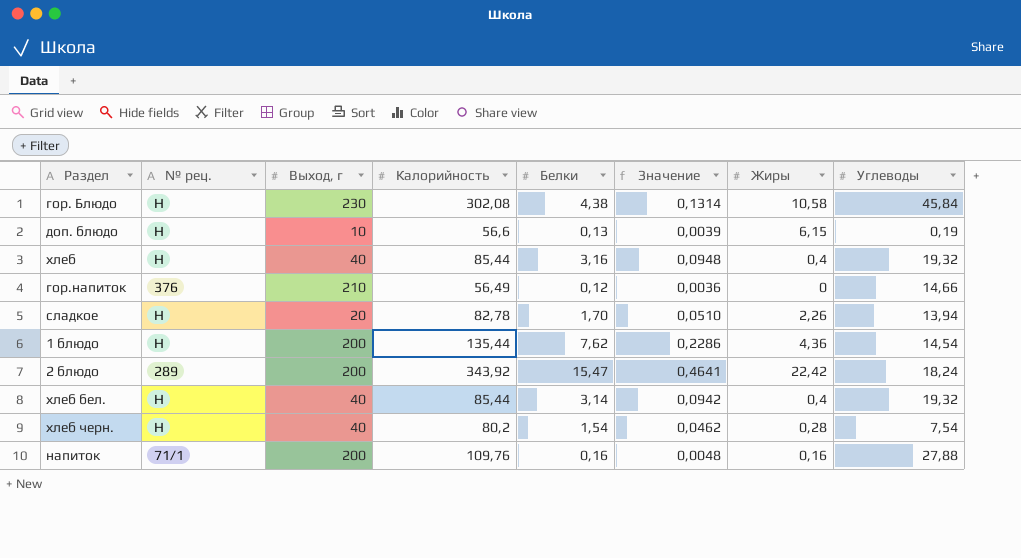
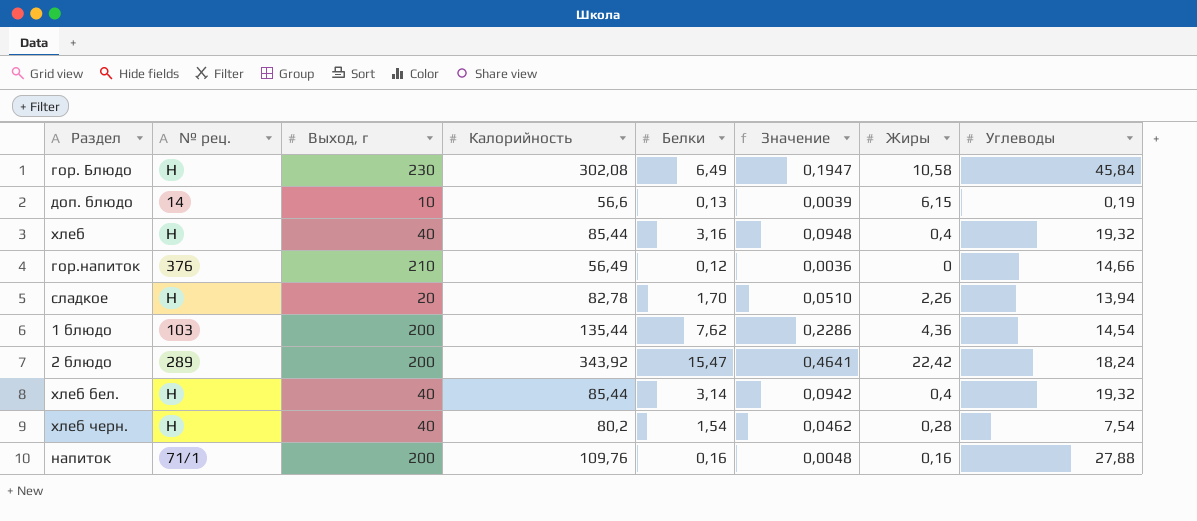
гор. Блюдо | Белки: 4,38 -> 6,49
гор. Блюдо | Значение: 0,1314 -> 0,1947
доп. блюдо | № рец.: Н -> 14
1 блюдо | № рец.: Н -> 103

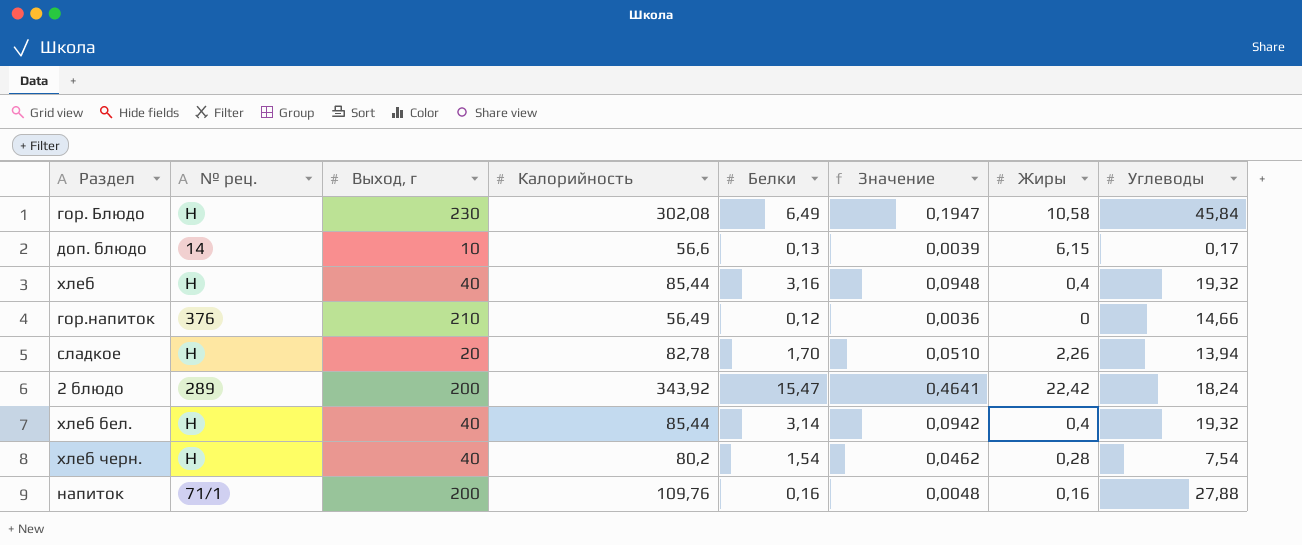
row 1 блюдо: 103 | 200 | 135,44 | 7,62 | 0,2286 | 4,36 | 14,54 -> none
доп. блюдо | Углеводы: 0,19 -> 0,17

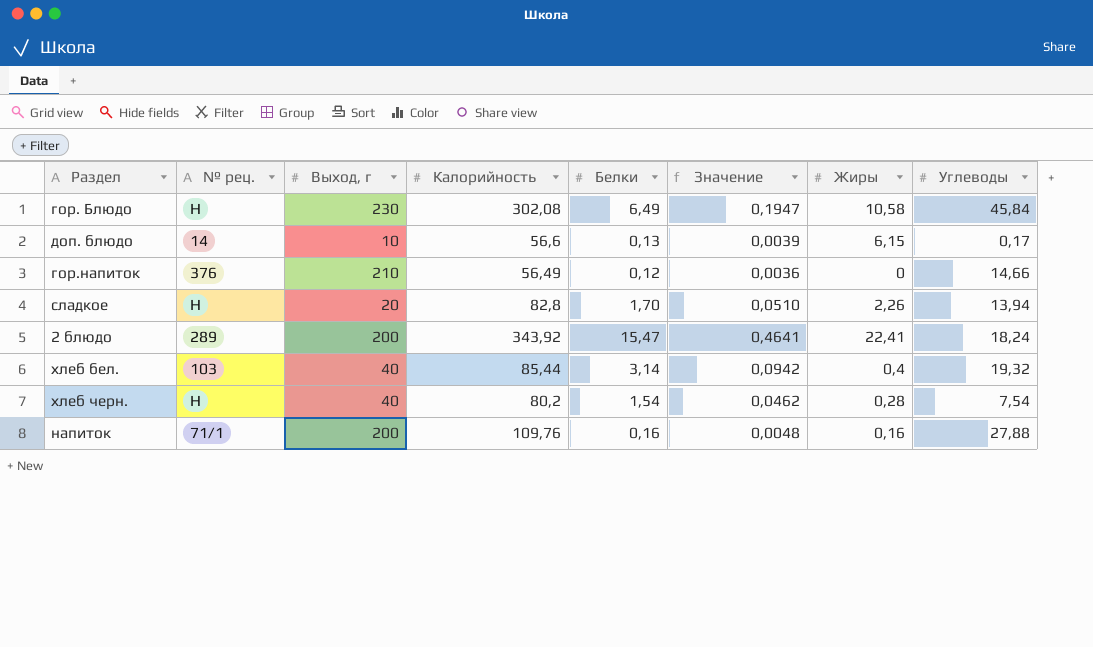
row хлеб: Н | 40 | 85,44 | 3,16 | 0,0948 | 0,4 | 19,32 -> none
сладкое | Калорийность: 82,78 -> 82,8
2 блюдо | Жиры: 22,42 -> 22,41
хлеб бел. | № рец.: Н -> 103

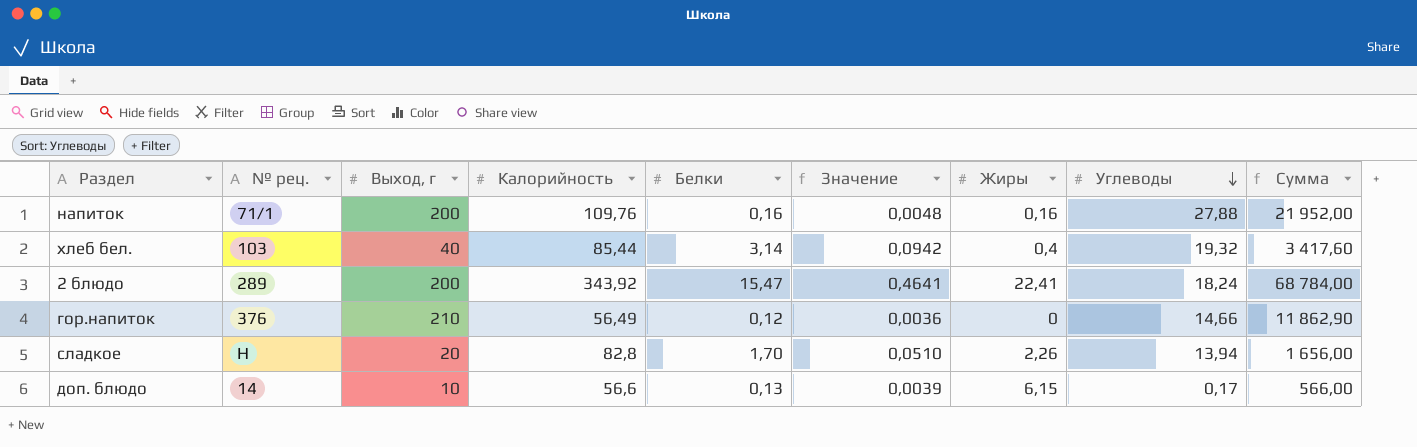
row order: none -> Углеводы descending
column Сумма | formula: none -> [Выход, г] * [Калорийность]
row гор. Блюдо: Н | 230 | 302,08 | 6,49 | 0,1947 | 10,58 | 45,84 -> none
row хлеб черн.: Н | 40 | 80,2 | 1,54 | 0,0462 | 0,28 | 7,54 -> none

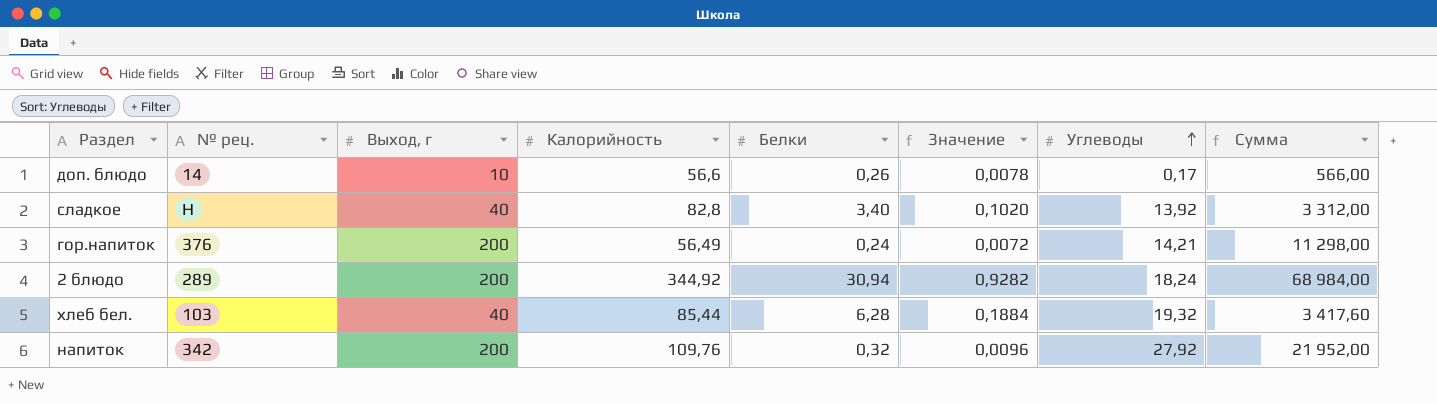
row order: Углеводы descending -> Углеводы ascending
column Жиры | position: 7 -> none
доп. блюдо | Белки: 0,13 -> 0,26
доп. блюдо | Значение: 0,0039 -> 0,0078
сладкое | Выход, г: 20 -> 40
сладкое | Белки: 1,70 -> 3,40
сладкое | Значение: 0,0510 -> 0,1020
сладкое | Углеводы: 13,94 -> 13,92
сладкое | Сумма: 1 656,00 -> 3 312,00
гор.напиток | Выход, г: 210 -> 200
гор.напиток | Белки: 0,12 -> 0,24
гор.напиток | Значение: 0,0036 -> 0,0072
гор.напиток | Углеводы: 14,66 -> 14,21
гор.напиток | Сумма: 11 862,90 -> 11 298,00
2 блюдо | Калорийность: 343,92 -> 344,92
2 блюдо | Белки: 15,47 -> 30,94
2 блюдо | Значение: 0,4641 -> 0,9282
2 блюдо | Сумма: 68 784,00 -> 68 984,00
хлеб бел. | Белки: 3,14 -> 6,28
хлеб бел. | Значение: 0,0942 -> 0,1884
напиток | № рец.: 71/1 -> 342
напиток | Белки: 0,16 -> 0,32
напиток | Значение: 0,0048 -> 0,0096
напиток | Углеводы: 27,88 -> 27,92

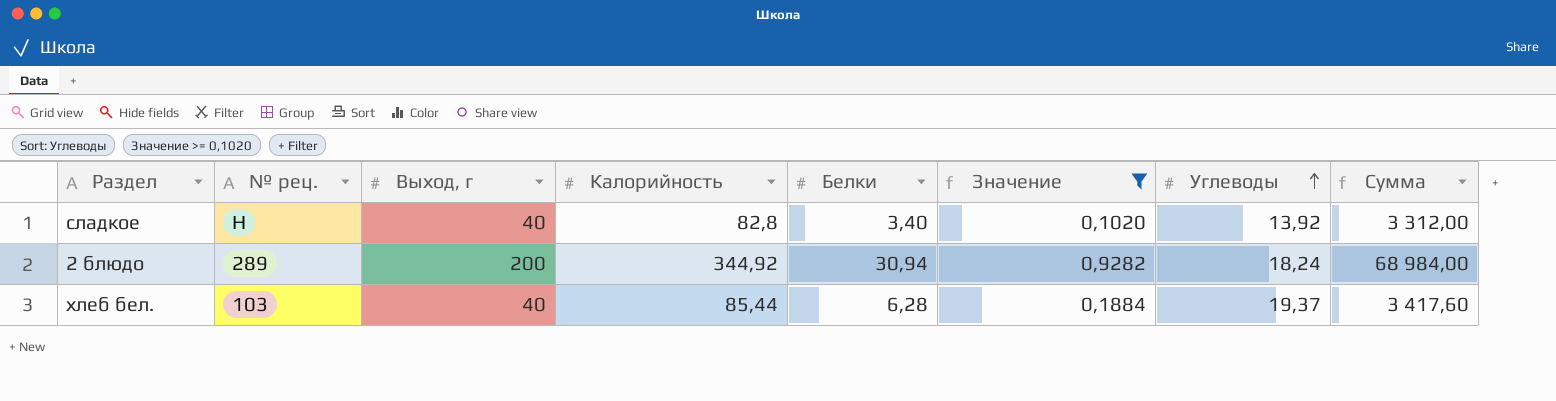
filter: none -> Значение >= 0,1020
хлеб бел. | Углеводы: 19,32 -> 19,37

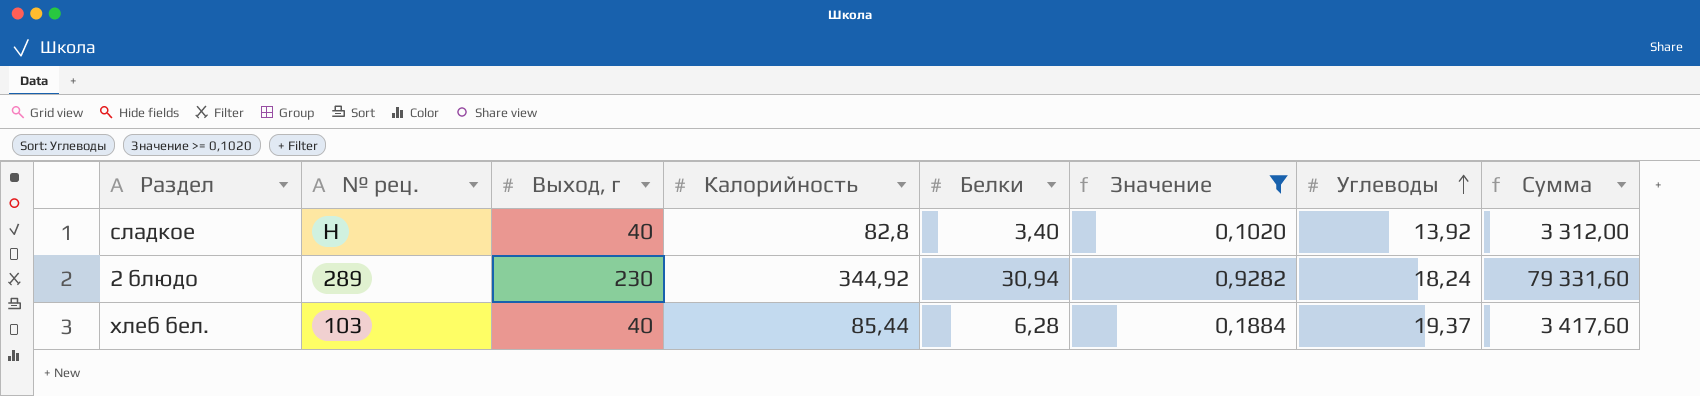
2 блюдо | Выход, г: 200 -> 230
2 блюдо | Сумма: 68 984,00 -> 79 331,60

